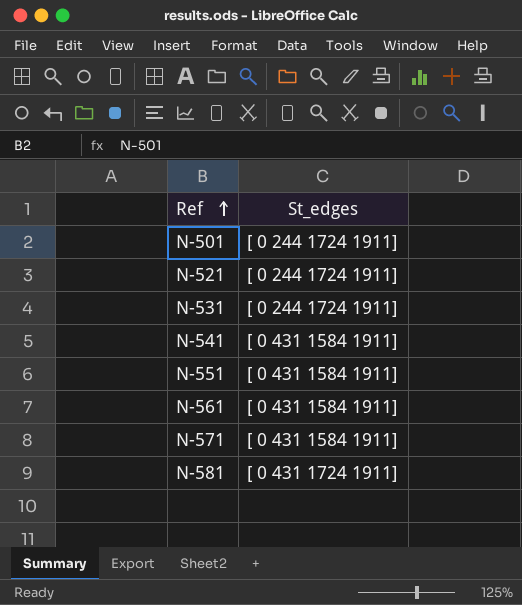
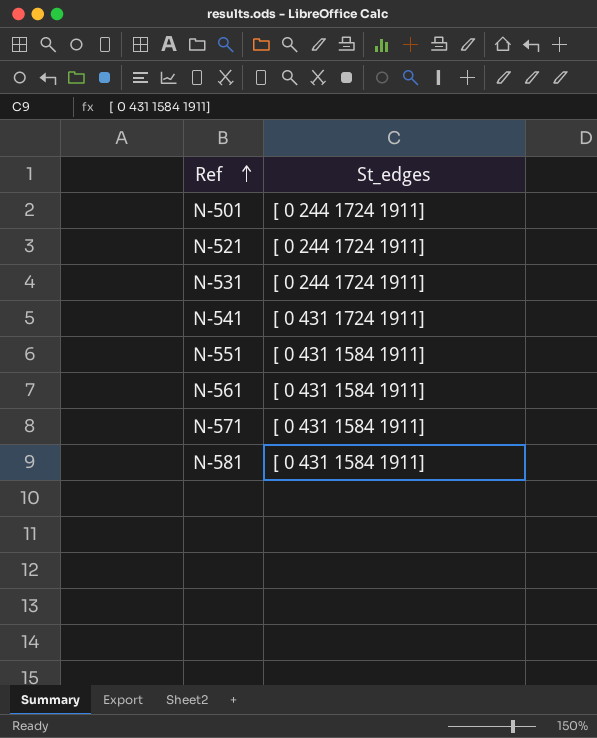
N-541 | St_edges: [ 0 431 1584 1911] -> [ 0 431 1724 1911]
N-581 | St_edges: [ 0 431 1724 1911] -> [ 0 431 1584 1911]

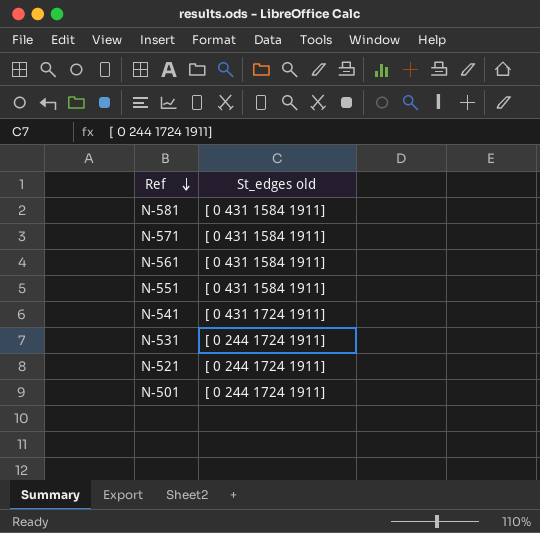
row order: Ref ascending -> Ref descending
column name: St_edges -> St_edges old

